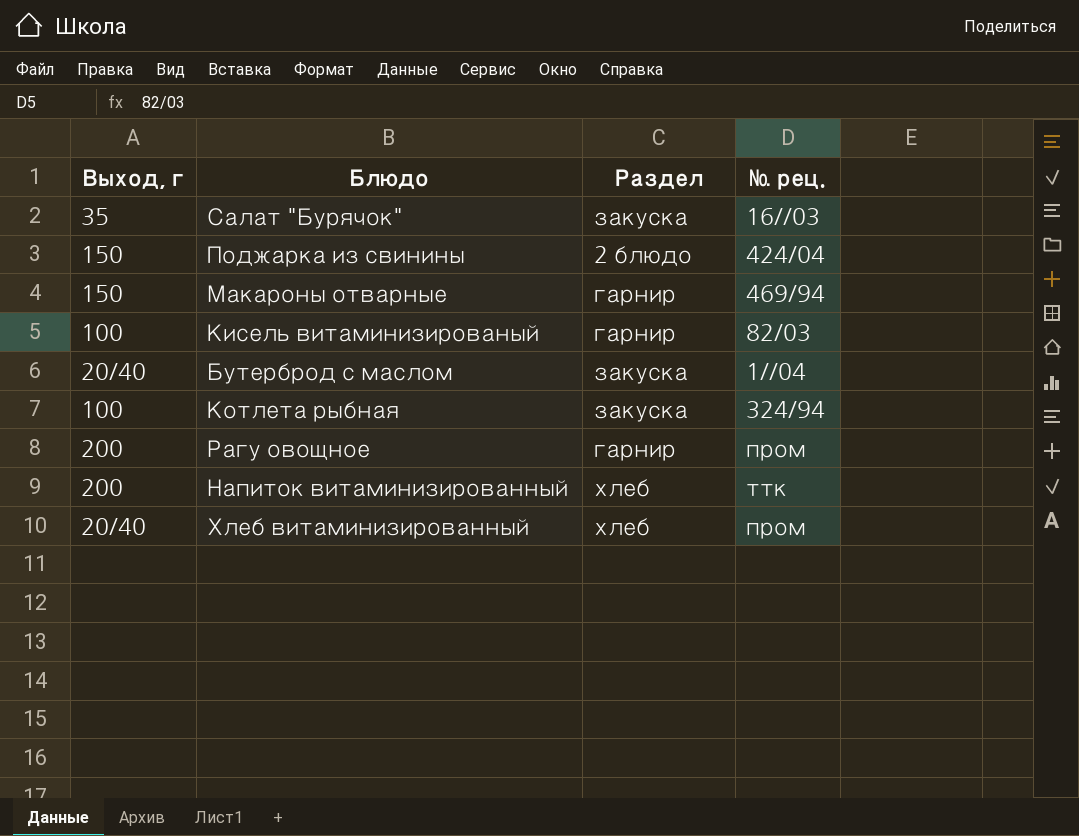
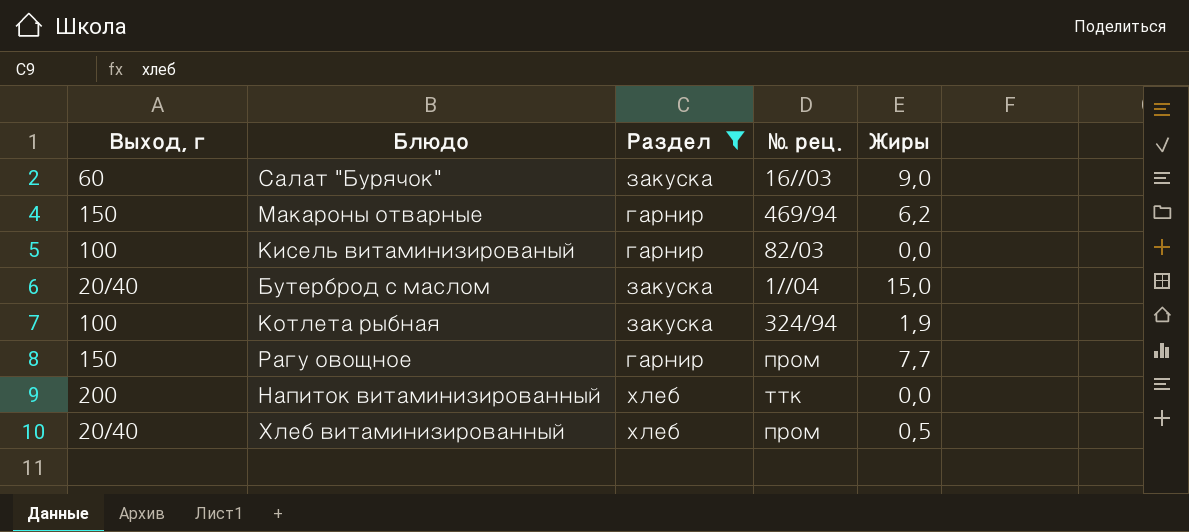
filter: none -> Раздел != 2 блюдо
column Жиры | position: none -> 5
Салат "Бурячок" | Выход, г: 35 -> 60
Рагу овощное | Выход, г: 200 -> 150

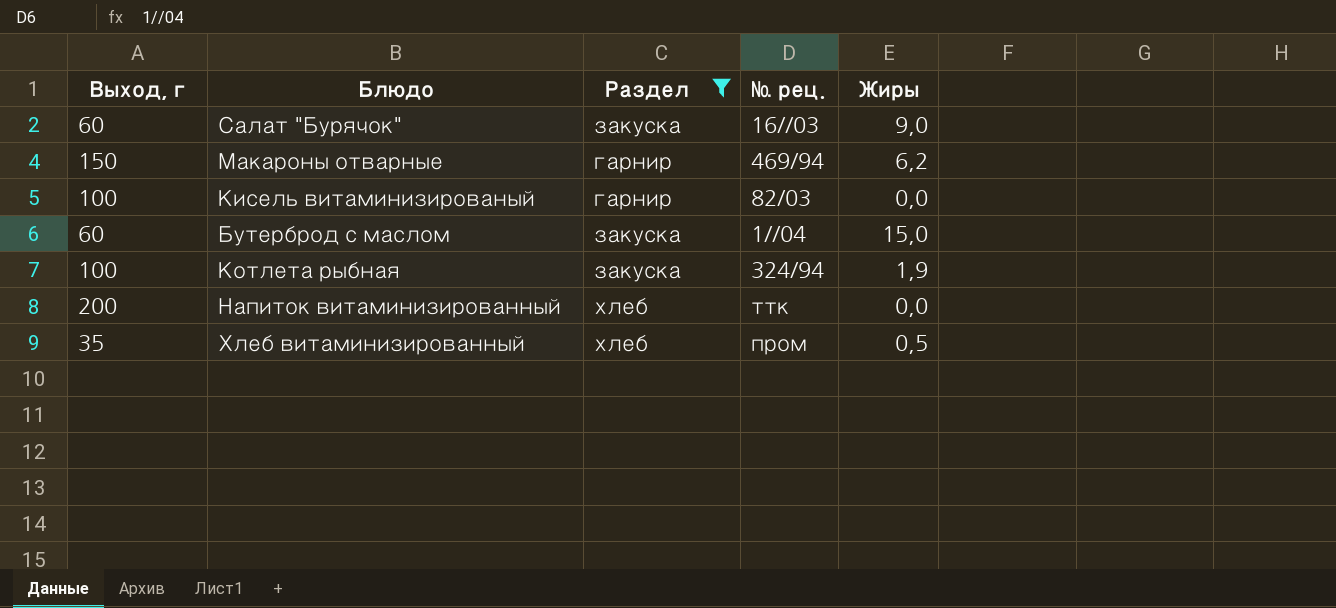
row Рагу овощное: 150 | гарнир | пром | 7,7 -> none
Бутерброд с маслом | Выход, г: 20/40 -> 60
Хлеб витаминизированный | Выход, г: 20/40 -> 35

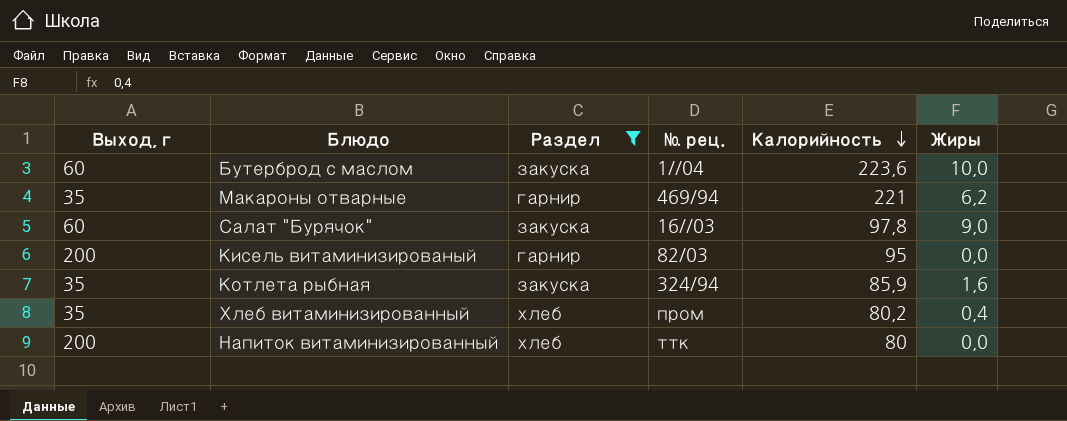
row order: none -> Калорийность descending
column Калорийность | position: none -> 5
Бутерброд с маслом | Жиры: 15,0 -> 10,0
Макароны отварные | Выход, г: 150 -> 35
Кисель витаминизированый | Выход, г: 100 -> 200
Котлета рыбная | Выход, г: 100 -> 35
Котлета рыбная | Жиры: 1,9 -> 1,6
Хлеб витаминизированный | Жиры: 0,5 -> 0,4

